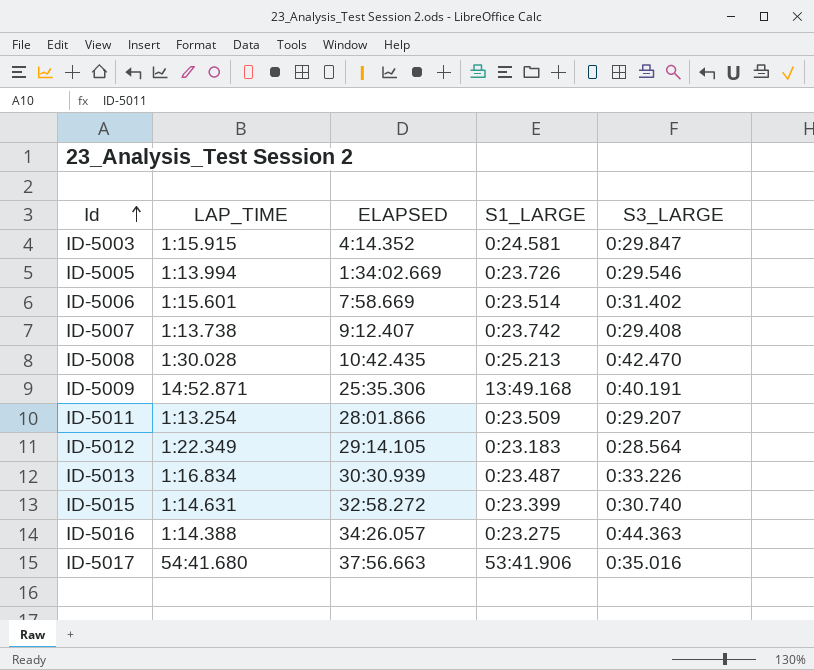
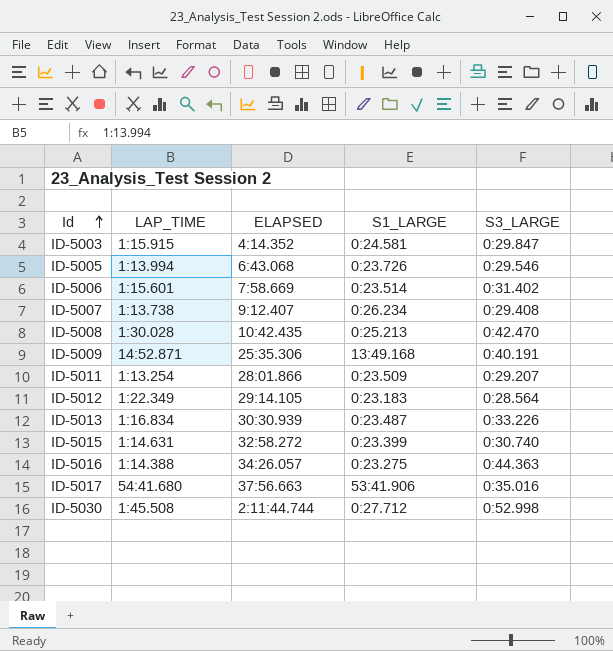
ID-5005 | ELAPSED: 1:34:02.669 -> 6:43.068
ID-5007 | S1_LARGE: 0:23.742 -> 0:26.234
row ID-5030: none -> 1:45.508 | 2:11:44.744 | 0:27.712 | 0:52.998

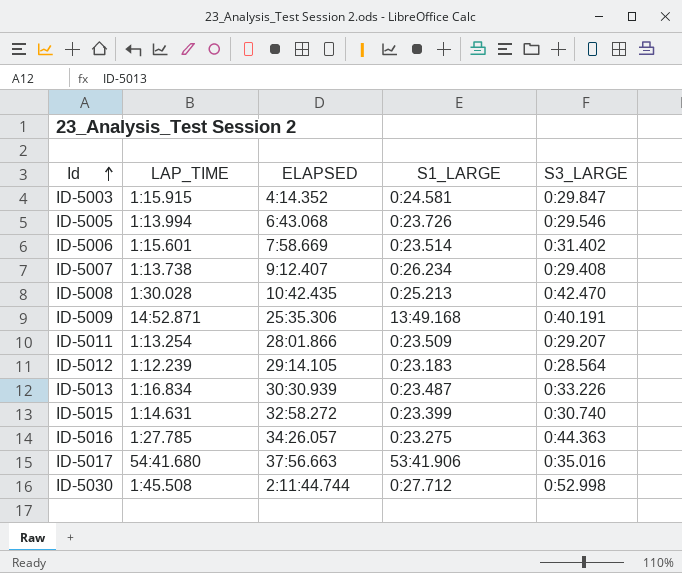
ID-5012 | LAP_TIME: 1:22.349 -> 1:12.239
ID-5016 | LAP_TIME: 1:14.388 -> 1:27.785

